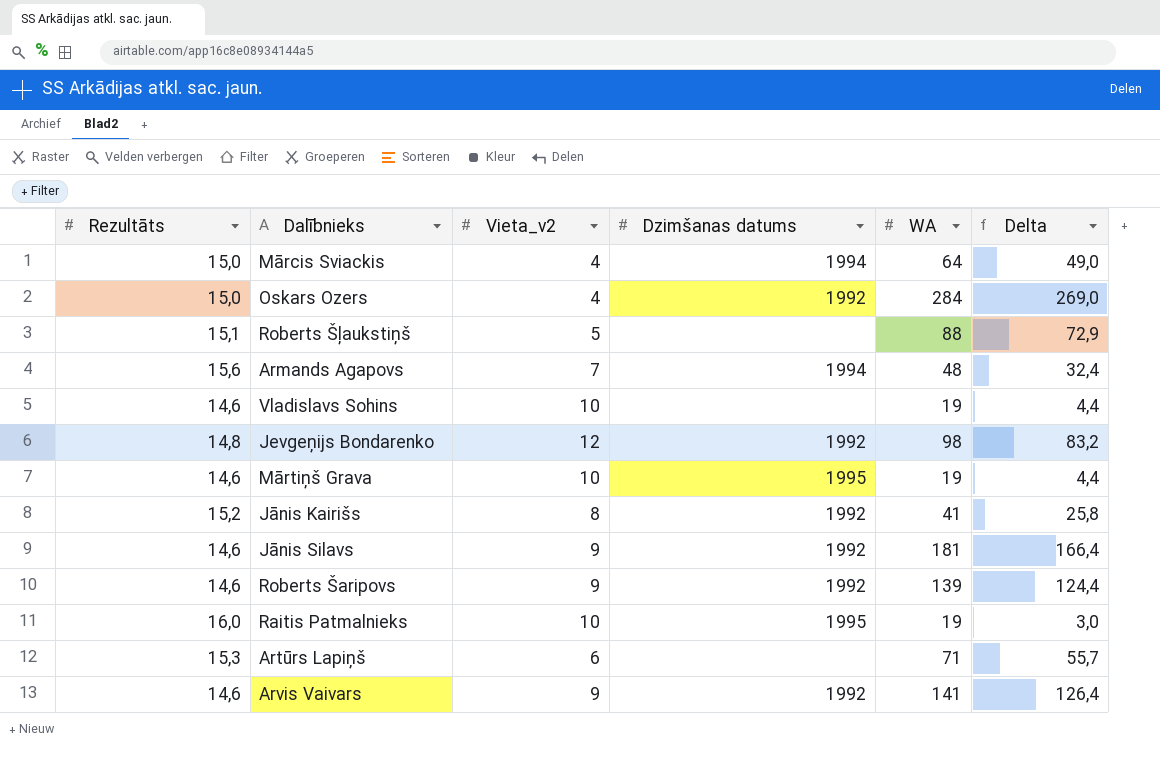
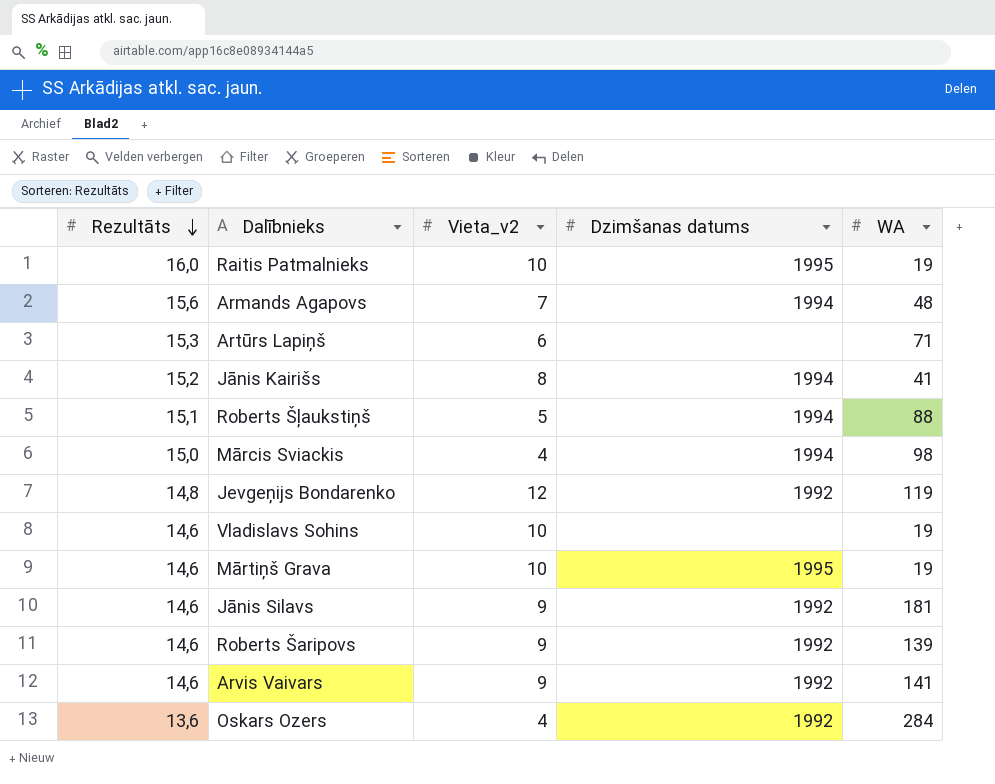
row order: none -> Rezultāts descending
column Delta | formula: [WA] - [Rezultāts] -> none
Jānis Kairišs | Dzimšanas datums: 1992 -> 1994
Roberts Šļaukstiņš | Dzimšanas datums: none -> 1994
Mārcis Sviackis | WA: 64 -> 98
Jevgeņijs Bondarenko | WA: 98 -> 119
Oskars Ozers | Rezultāts: 15,0 -> 13,6

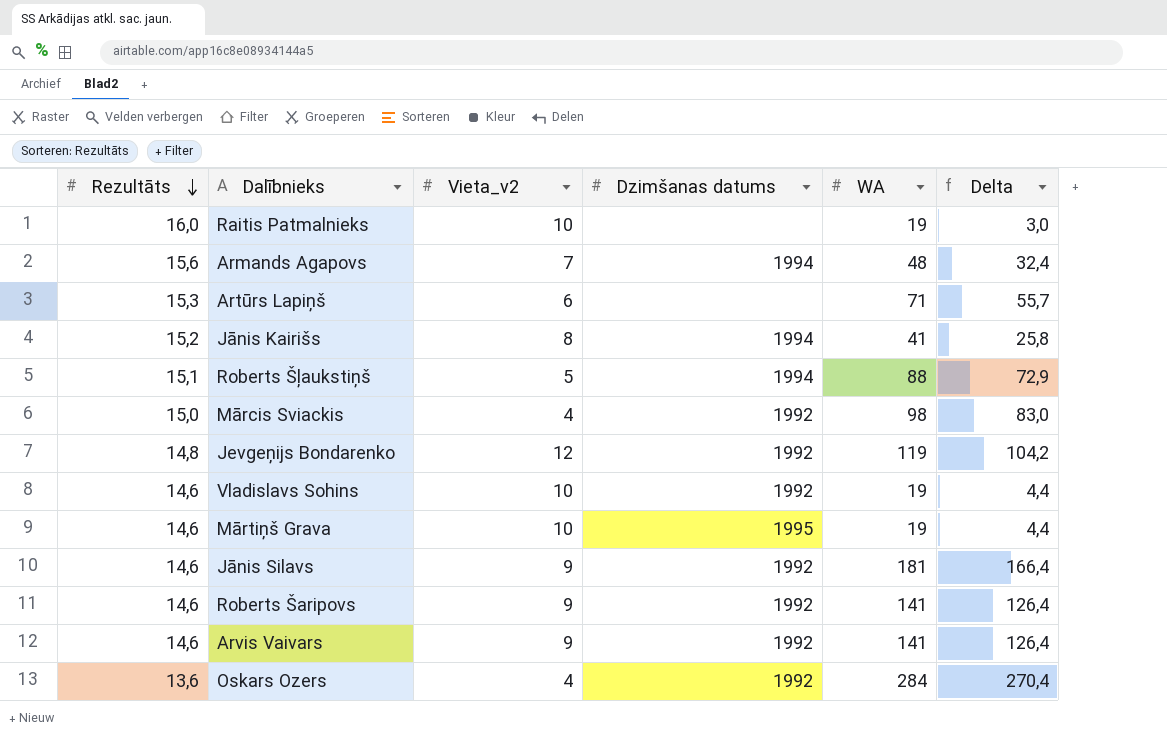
column Delta | formula: none -> [WA] - [Rezultāts]
Raitis Patmalnieks | Dzimšanas datums: 1995 -> none
Mārcis Sviackis | Dzimšanas datums: 1994 -> 1992
Vladislavs Sohins | Dzimšanas datums: none -> 1992
Roberts Šaripovs | WA: 139 -> 141

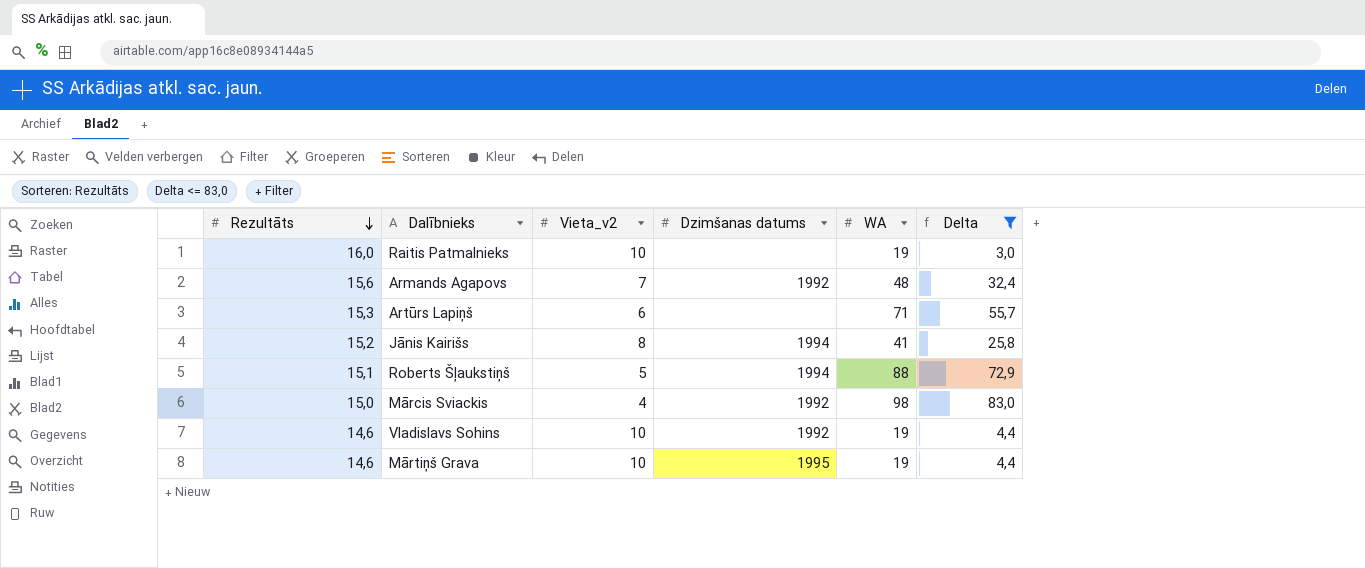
filter: none -> Delta <= 83,0
Armands Agapovs | Dzimšanas datums: 1994 -> 1992

